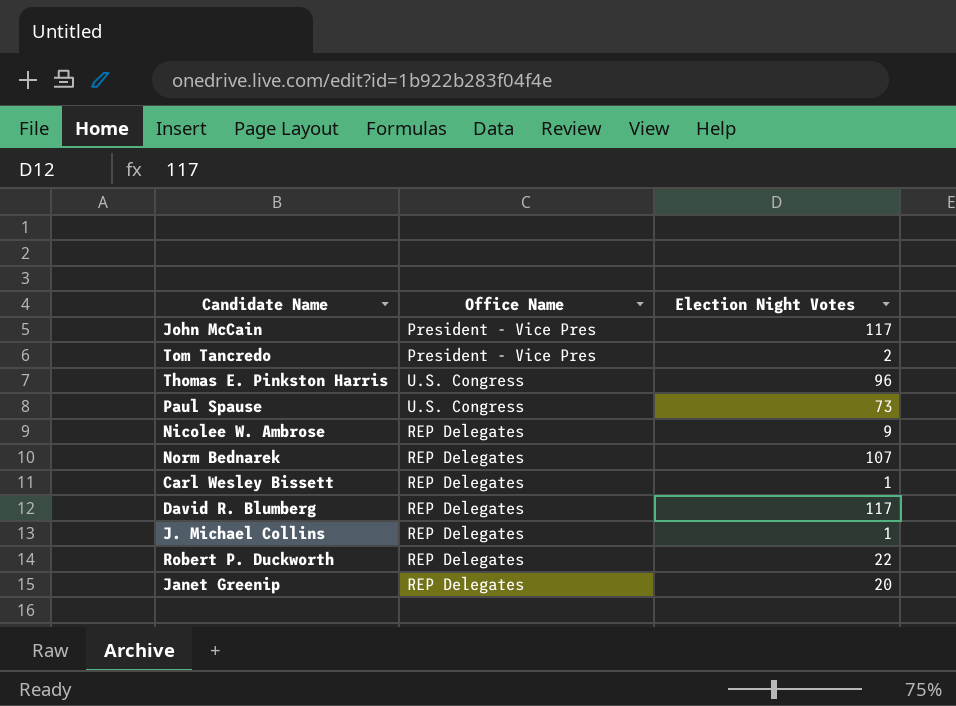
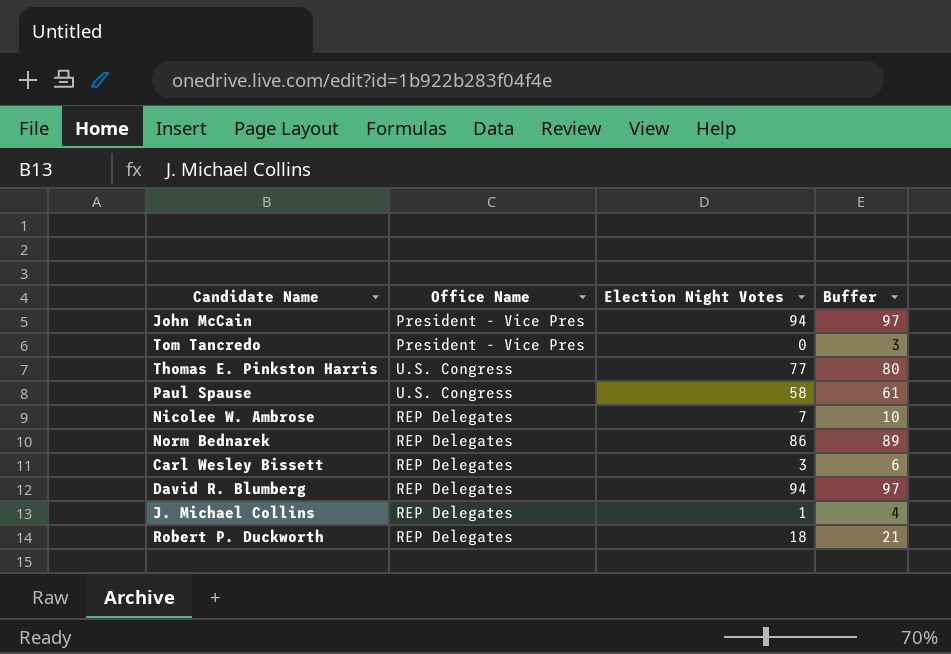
column Buffer | formula: none -> [Election Night Votes] + 3
row Janet Greenip: REP Delegates | 20 -> none
John McCain | Election Night Votes: 117 -> 94
Tom Tancredo | Election Night Votes: 2 -> 0
Thomas E. Pinkston Harris | Election Night Votes: 96 -> 77
Paul Spause | Election Night Votes: 73 -> 58
Nicolee W. Ambrose | Election Night Votes: 9 -> 7
Norm Bednarek | Election Night Votes: 107 -> 86
Carl Wesley Bissett | Election Night Votes: 1 -> 3
David R. Blumberg | Election Night Votes: 117 -> 94
Robert P. Duckworth | Election Night Votes: 22 -> 18

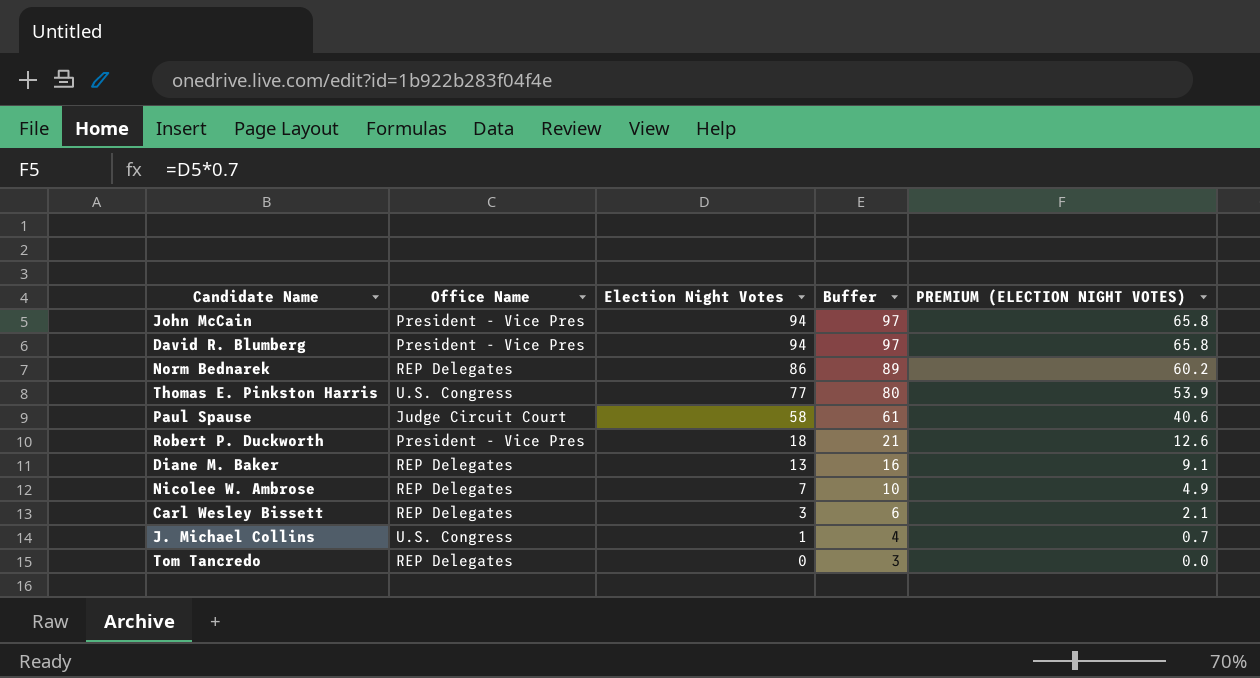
row order: none -> Election Night Votes descending
column PREMIUM (ELECTION NIGHT VOTES) | formula: none -> [Election Night Votes] * 0.7
David R. Blumberg | Office Name: REP Delegates -> President - Vice Pres
Paul Spause | Office Name: U.S. Congress -> Judge Circuit Court
Robert P. Duckworth | Office Name: REP Delegates -> President - Vice Pres
row Diane M. Baker: none -> REP Delegates | 13 | 16 | 9.1
J. Michael Collins | Office Name: REP Delegates -> U.S. Congress
Tom Tancredo | Office Name: President - Vice Pres -> REP Delegates

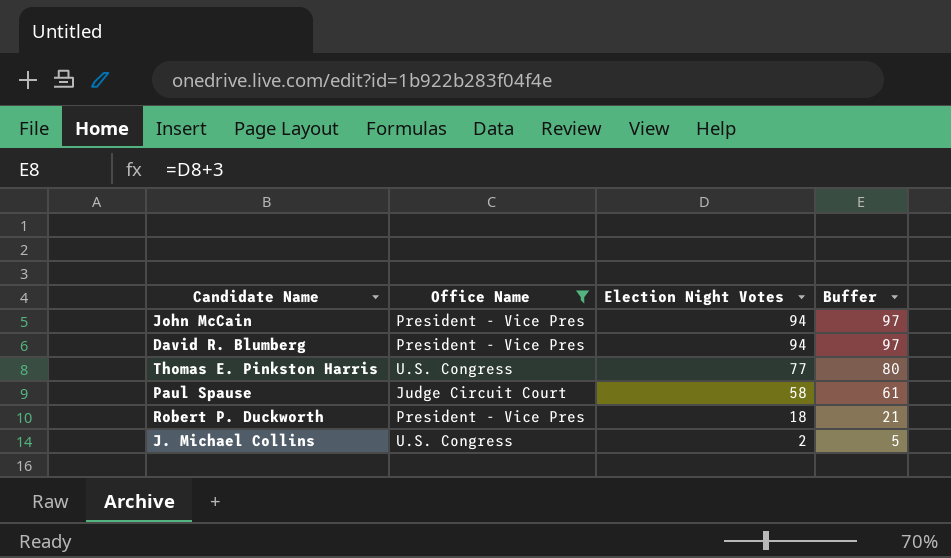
filter: none -> Office Name != REP Delegates
column PREMIUM (ELECTION NIGHT VOTES) | formula: [Election Night Votes] * 0.7 -> none
J. Michael Collins | Election Night Votes: 1 -> 2
J. Michael Collins | Buffer: 4 -> 5

